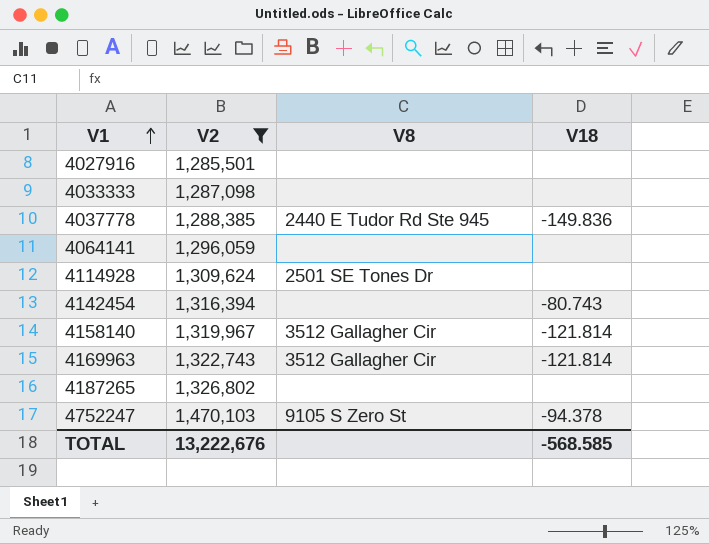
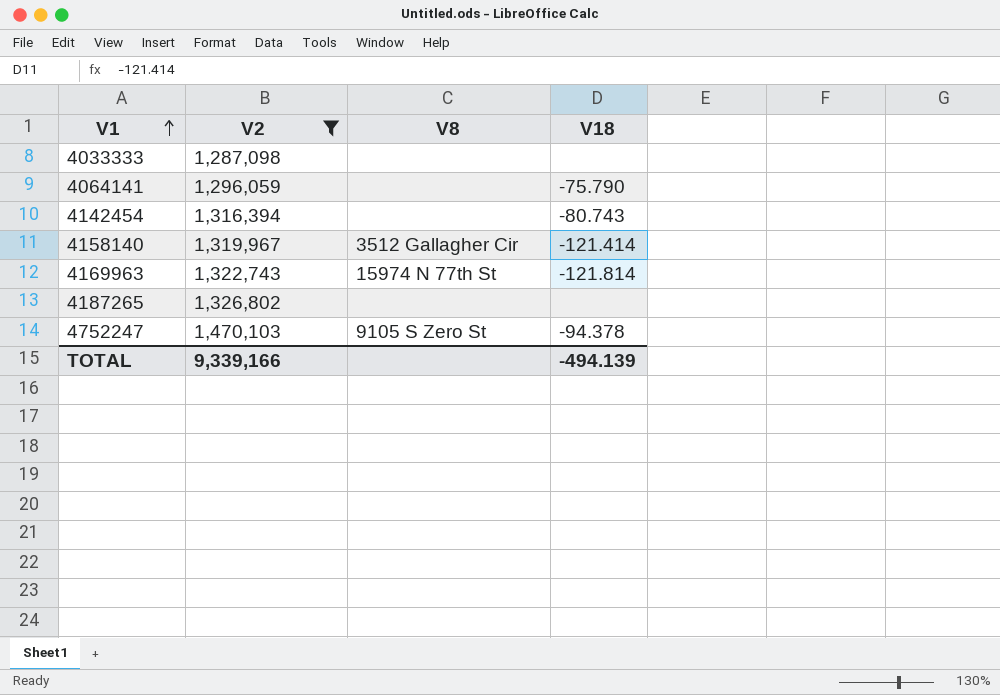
row 4027916: 1,285,501 | none | none -> none
row 4037778: 1,288,385 | 2440 E Tudor Rd Ste 945 | -149.836 -> none
row 4114928: 1,309,624 | 2501 SE Tones Dr | none -> none
4064141 | V18: none -> -75.790
4158140 | V18: -121.814 -> -121.414
4169963 | V8: 3512 Gallagher Cir -> 15974 N 77th St
TOTAL | V2: 13,222,676 -> 9,339,166
TOTAL | V18: -568.585 -> -494.139

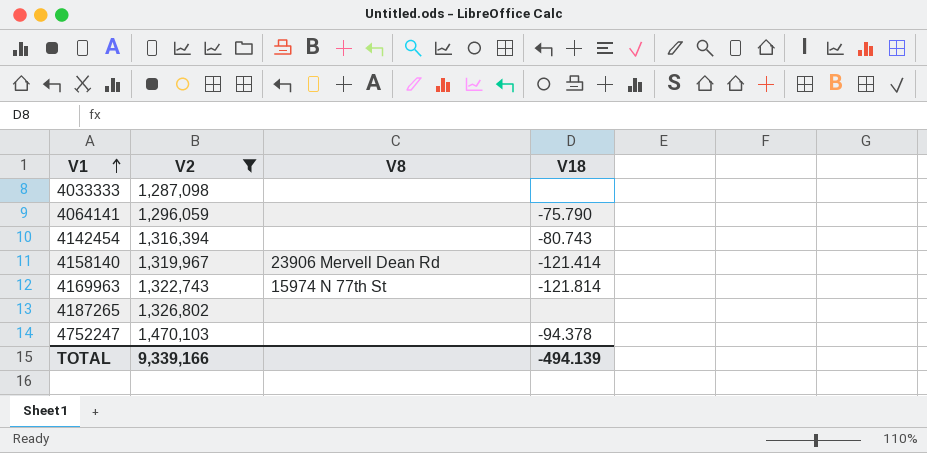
4158140 | V8: 3512 Gallagher Cir -> 23906 Mervell Dean Rd
4752247 | V8: 9105 S Zero St -> none

